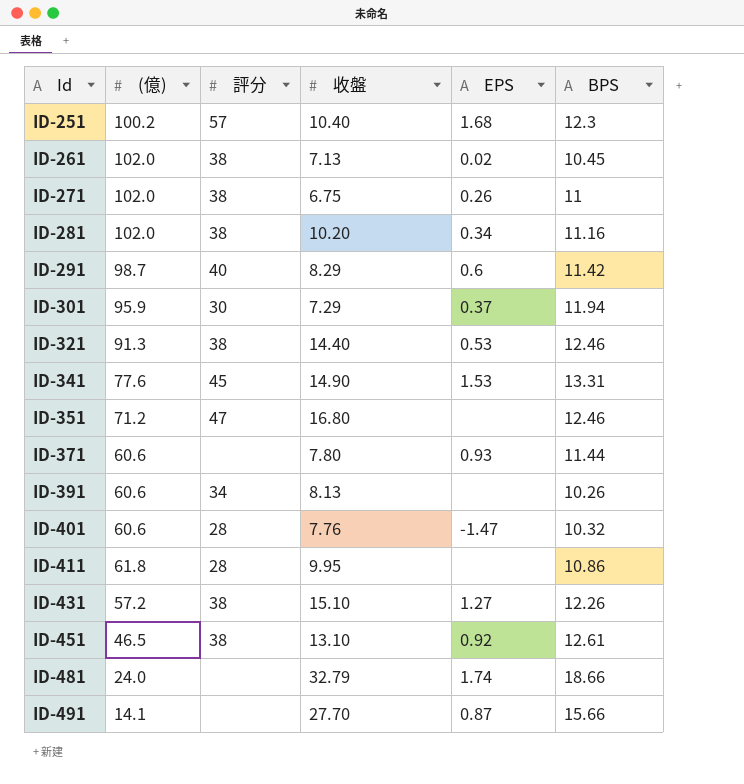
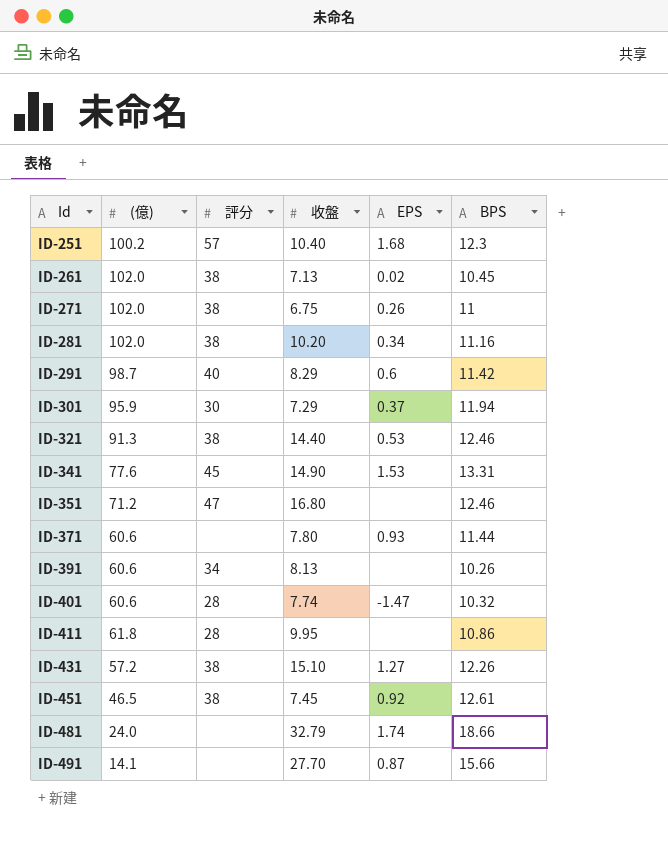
ID-401 | 收盤: 7.76 -> 7.74
ID-451 | 收盤: 13.10 -> 7.45

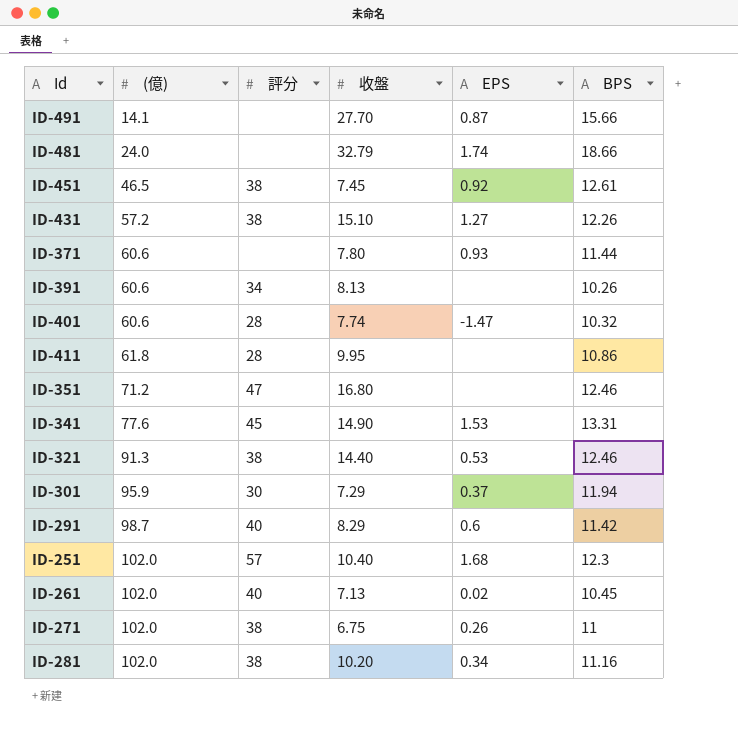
row order: Id ascending -> (億) ascending
ID-251 | (億): 100.2 -> 102.0
ID-261 | 評分: 38 -> 40

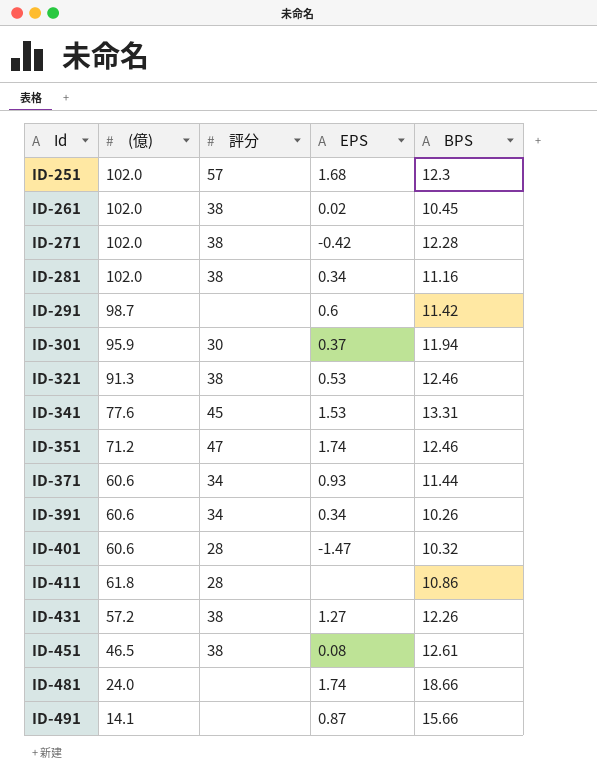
row order: (億) ascending -> Id ascending
column 收盤 | position: 4 -> none
ID-261 | 評分: 40 -> 38
ID-271 | EPS: 0.26 -> -0.42
ID-271 | BPS: 11 -> 12.28
ID-291 | 評分: 40 -> none
ID-351 | EPS: none -> 1.74
ID-371 | 評分: none -> 34
ID-391 | EPS: none -> 0.34
ID-451 | EPS: 0.92 -> 0.08

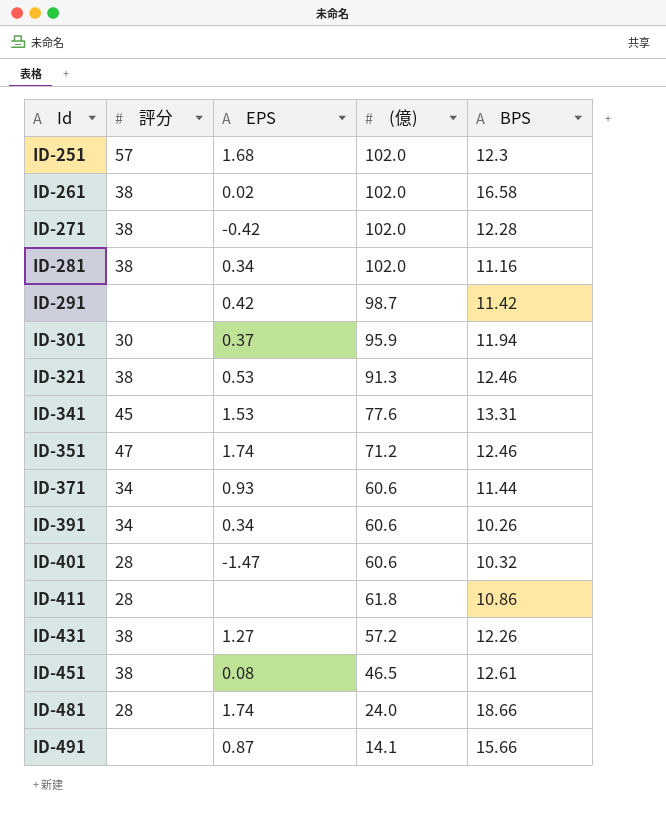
column (億) | position: 2 -> 4
ID-261 | BPS: 10.45 -> 16.58
ID-291 | EPS: 0.6 -> 0.42
ID-481 | 評分: none -> 28

